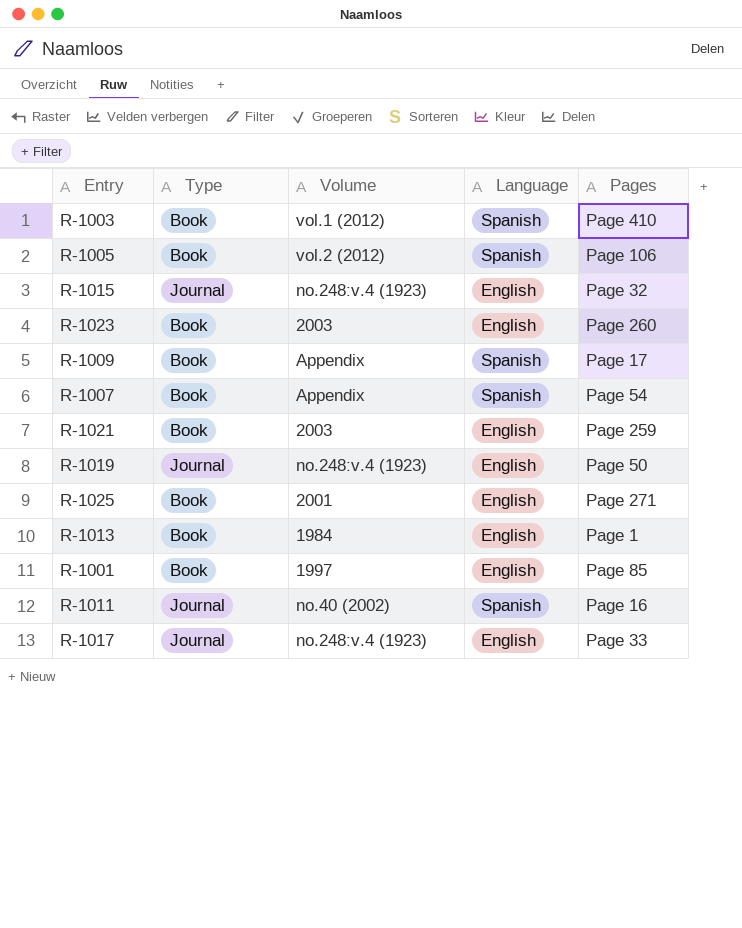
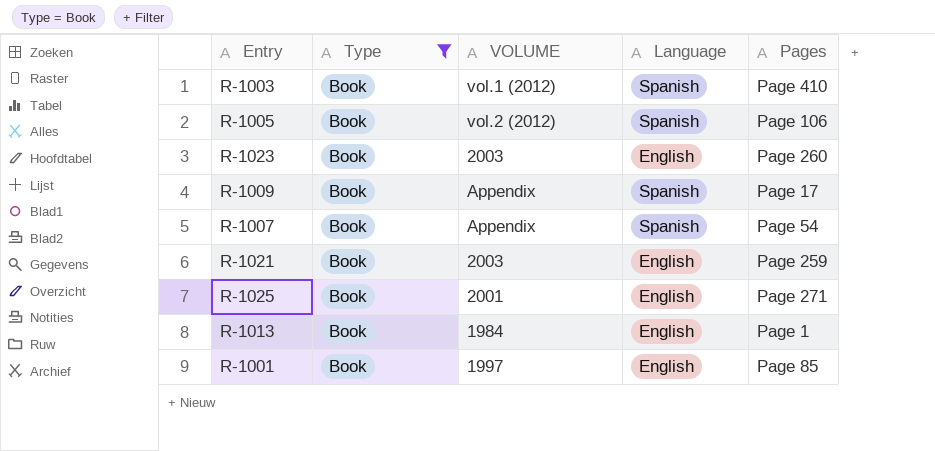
filter: none -> Type = Book
column name: Volume -> VOLUME

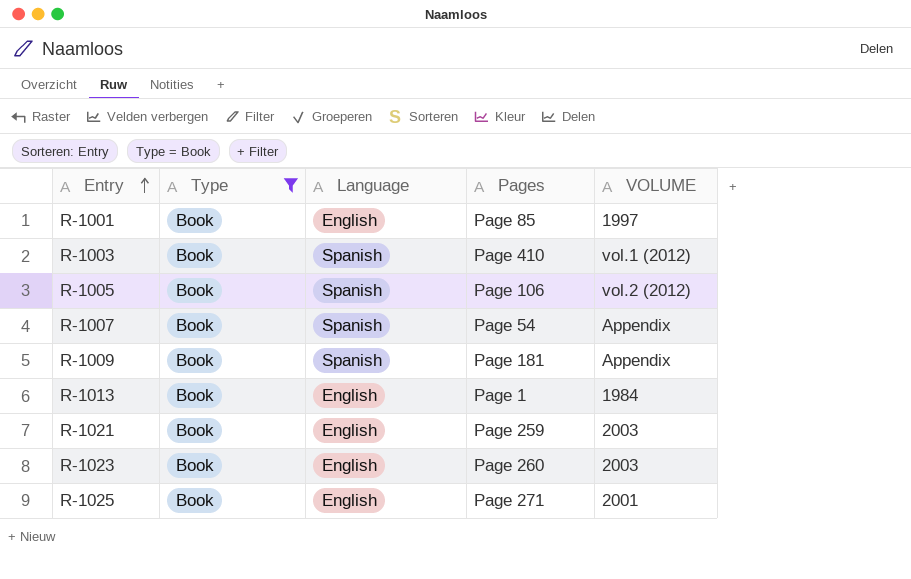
row order: none -> Entry ascending
column VOLUME | position: 3 -> 5
R-1009 | Pages: Page 17 -> Page 181

